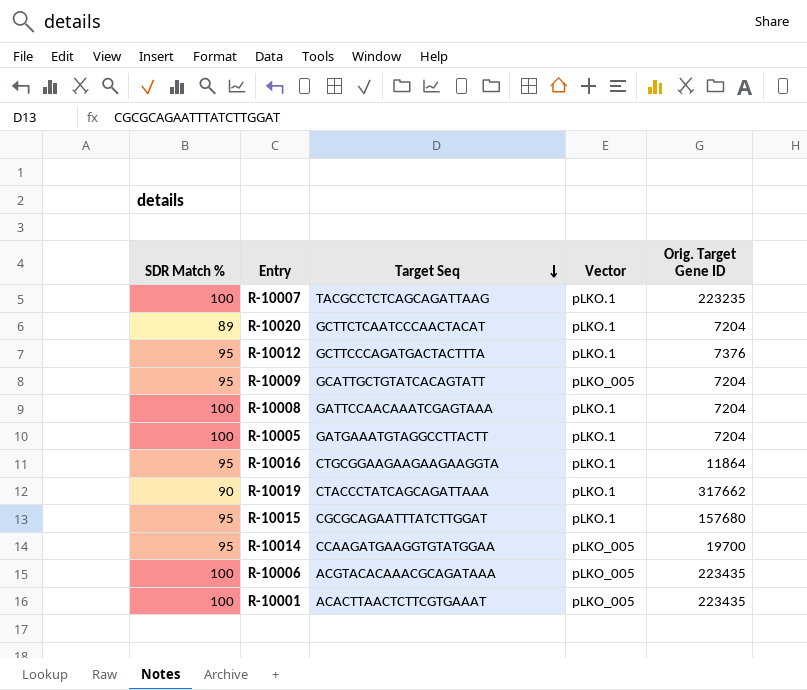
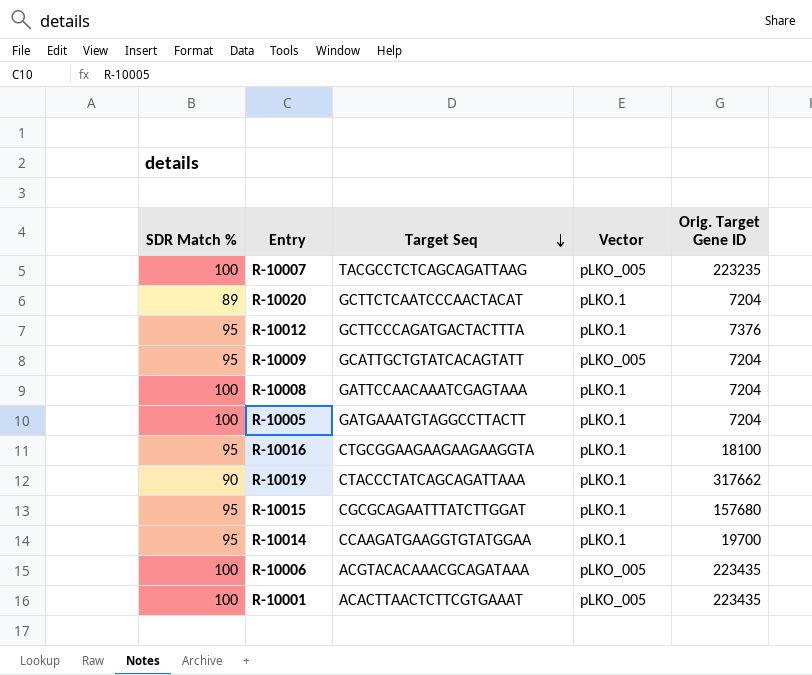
R-10007 | Vector: pLKO.1 -> pLKO_005
R-10016 | Orig. Target Gene ID: 11864 -> 18100
R-10014 | Vector: pLKO_005 -> pLKO.1

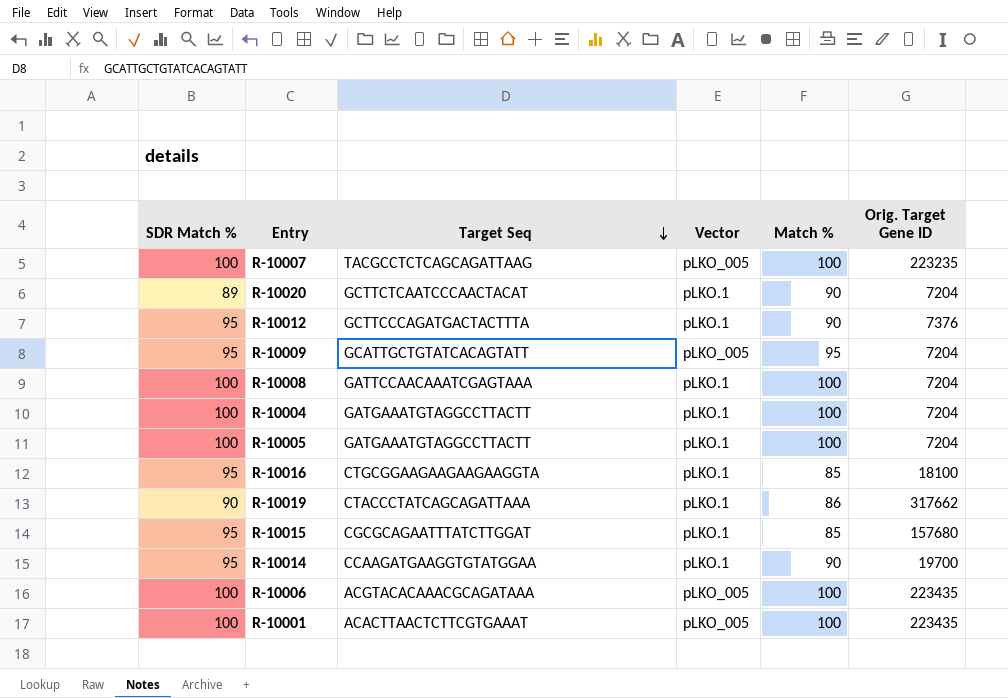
column Match % | position: none -> 5
row R-10004: none -> 100 | GATGAAATGTAGGCCTTACTT | pLKO.1 | 100 | 7204

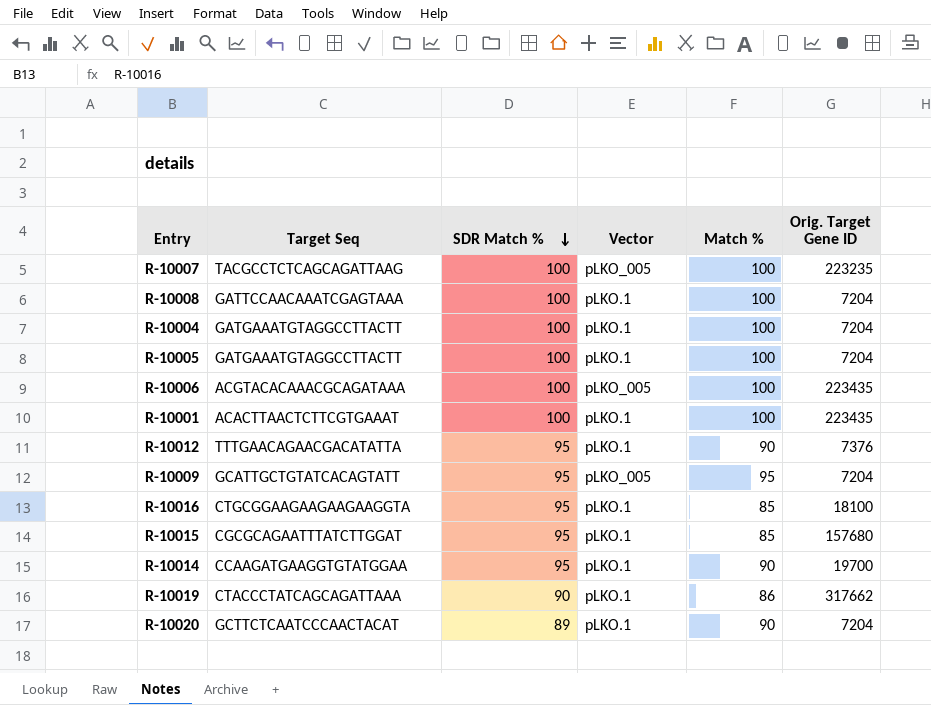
row order: Target Seq descending -> SDR Match % descending
column SDR Match % | position: 1 -> 3
R-10001 | Vector: pLKO_005 -> pLKO.1
R-10012 | Target Seq: GCTTCCCAGATGACTACTTTA -> TTTGAACAGAACGACATATTA

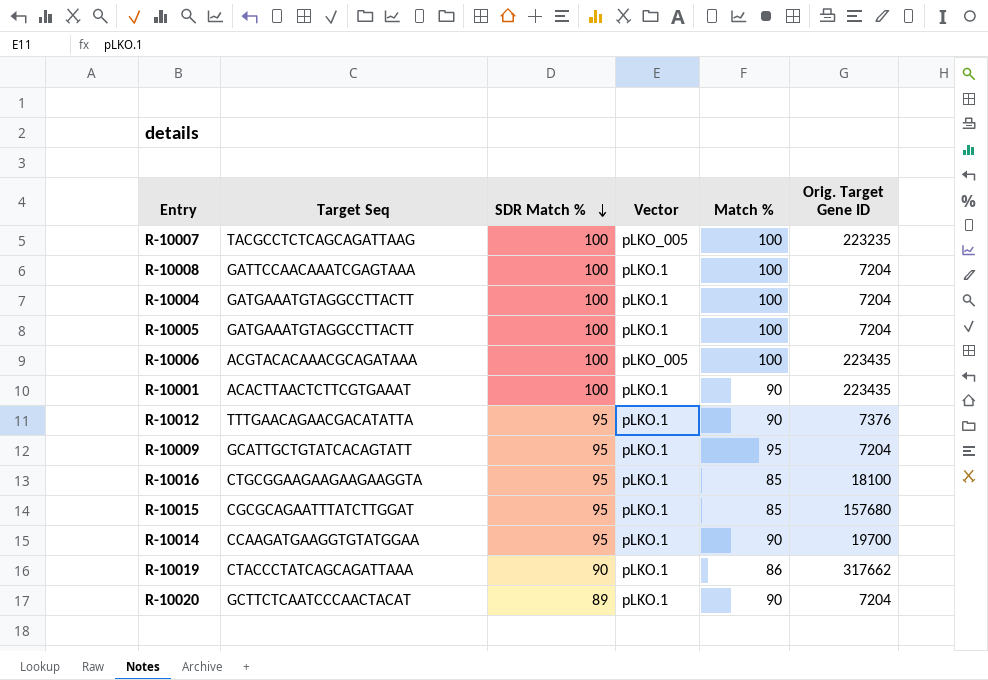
R-10001 | Match %: 100 -> 90
R-10009 | Vector: pLKO_005 -> pLKO.1

